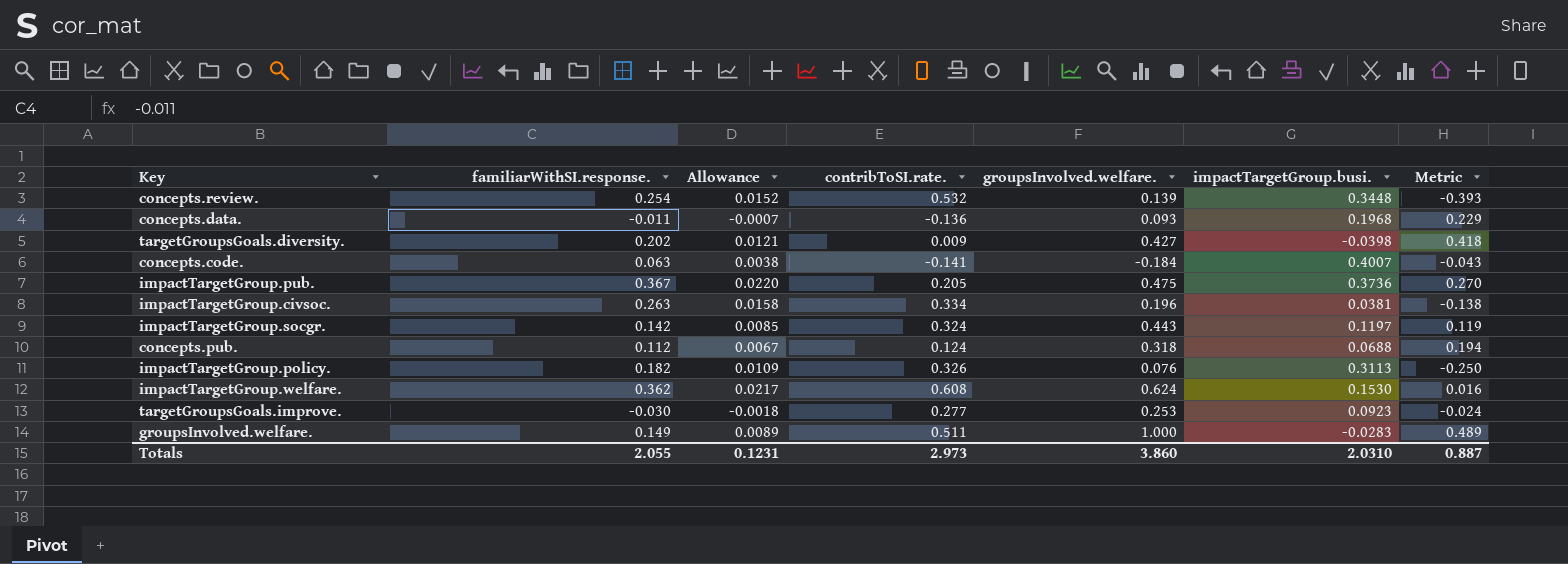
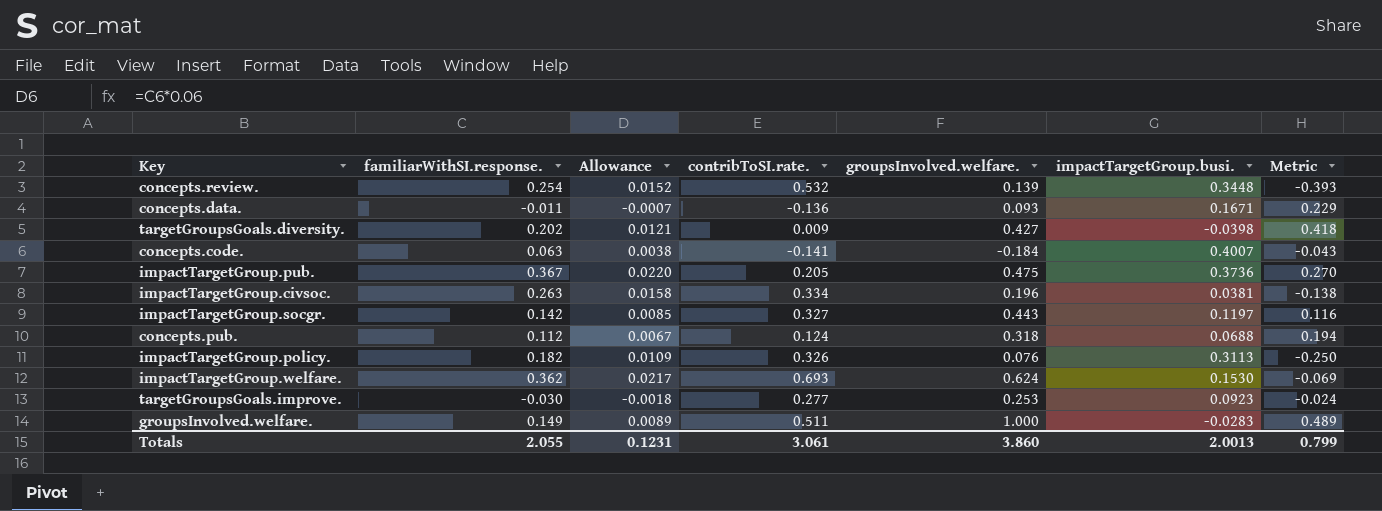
concepts.data. | impactTargetGroup.busi.: 0.1968 -> 0.1671
impactTargetGroup.socgr. | contribToSI.rate.: 0.324 -> 0.327
impactTargetGroup.socgr. | Metric: 0.119 -> 0.116
impactTargetGroup.welfare. | contribToSI.rate.: 0.608 -> 0.693
impactTargetGroup.welfare. | Metric: 0.016 -> -0.069
Totals | contribToSI.rate.: 2.973 -> 3.061
Totals | impactTargetGroup.busi.: 2.0310 -> 2.0013
Totals | Metric: 0.887 -> 0.799

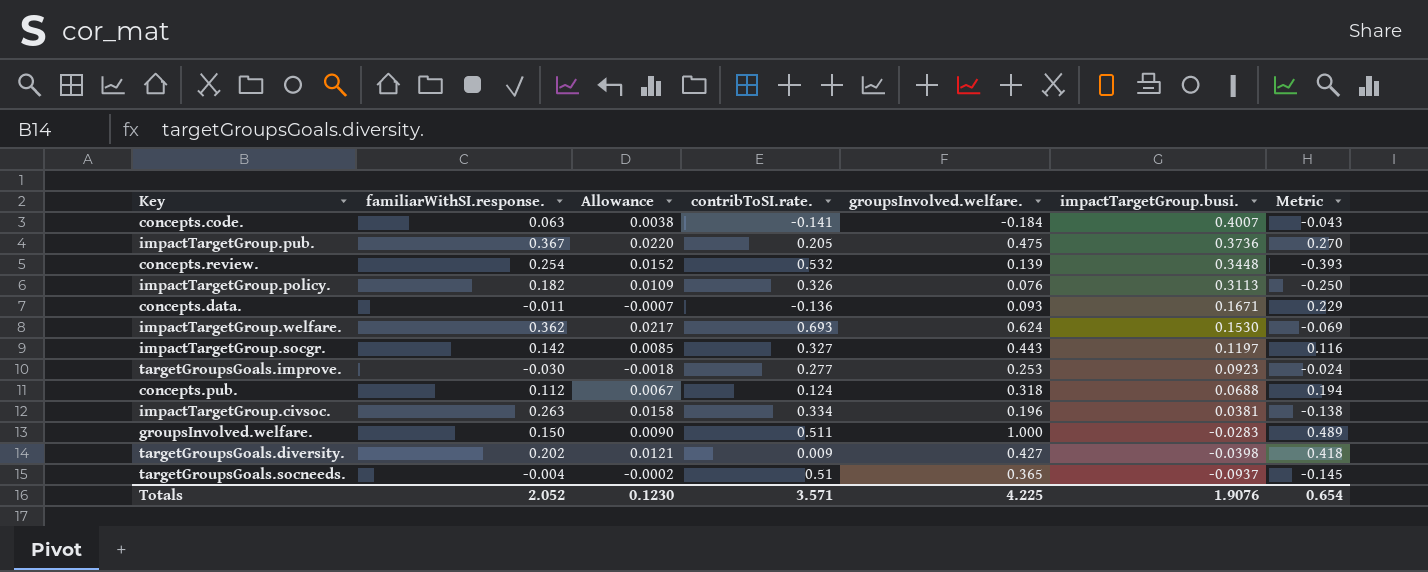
row order: none -> impactTargetGroup.busi. descending
groupsInvolved.welfare. | familiarWithSI.response.: 0.149 -> 0.150
groupsInvolved.welfare. | Allowance: 0.0089 -> 0.0090
row targetGroupsGoals.socneeds.: none -> -0.004 | -0.0002 | 0.51 | 0.365 | -0.0937 | -0.145
Totals | familiarWithSI.response.: 2.055 -> 2.052
Totals | Allowance: 0.1231 -> 0.1230
Totals | contribToSI.rate.: 3.061 -> 3.571
Totals | groupsInvolved.welfare.: 3.860 -> 4.225
Totals | impactTargetGroup.busi.: 2.0013 -> 1.9076
Totals | Metric: 0.799 -> 0.654

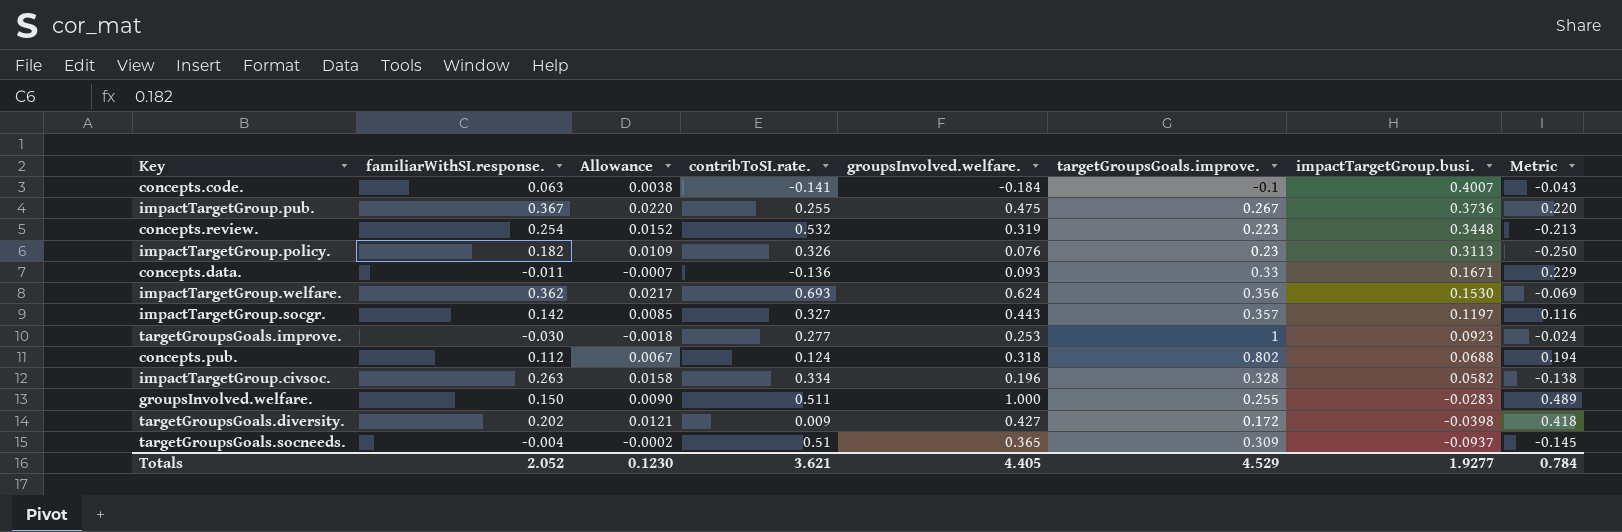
column targetGroupsGoals.improve. | position: none -> 6
impactTargetGroup.pub. | contribToSI.rate.: 0.205 -> 0.255
impactTargetGroup.pub. | Metric: 0.270 -> 0.220
concepts.review. | groupsInvolved.welfare.: 0.139 -> 0.319
concepts.review. | Metric: -0.393 -> -0.213
impactTargetGroup.civsoc. | impactTargetGroup.busi.: 0.0381 -> 0.0582
Totals | contribToSI.rate.: 3.571 -> 3.621
Totals | groupsInvolved.welfare.: 4.225 -> 4.405
Totals | impactTargetGroup.busi.: 1.9076 -> 1.9277
Totals | Metric: 0.654 -> 0.784

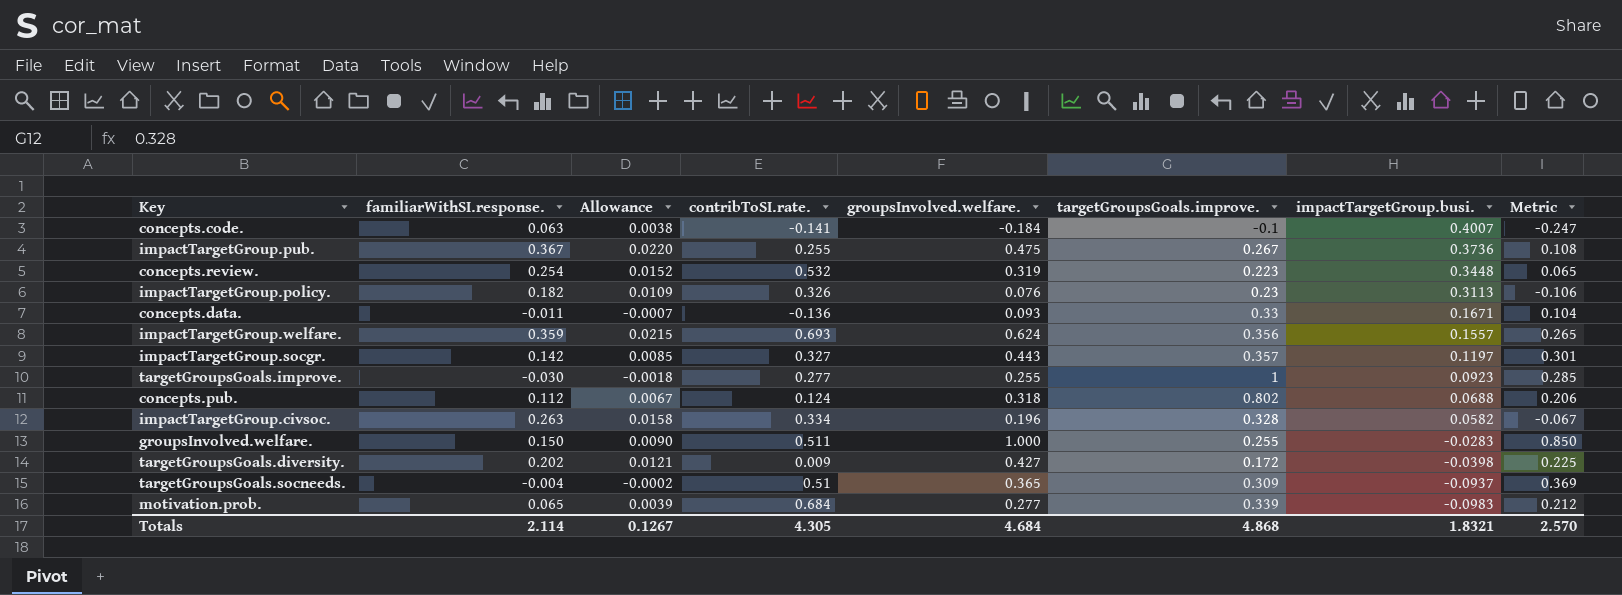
column Metric | formula: [groupsInvolved.welfare.] - [contribToSI.rate.] -> [groupsInvolved.welfare.] - [familiarWithSI.response.]
impactTargetGroup.welfare. | familiarWithSI.response.: 0.362 -> 0.359
impactTargetGroup.welfare. | Allowance: 0.0217 -> 0.0215
impactTargetGroup.welfare. | impactTargetGroup.busi.: 0.1530 -> 0.1557
targetGroupsGoals.improve. | groupsInvolved.welfare.: 0.253 -> 0.255
row motivation.prob.: none -> 0.065 | 0.0039 | 0.684 | 0.277 | 0.339 | -0.0983 | 0.212
Totals | familiarWithSI.response.: 2.052 -> 2.114
Totals | Allowance: 0.1230 -> 0.1267
Totals | contribToSI.rate.: 3.621 -> 4.305
Totals | groupsInvolved.welfare.: 4.405 -> 4.684
Totals | targetGroupsGoals.improve.: 4.529 -> 4.868
Totals | impactTargetGroup.busi.: 1.9277 -> 1.8321
Totals | Metric: 0.784 -> 2.570

